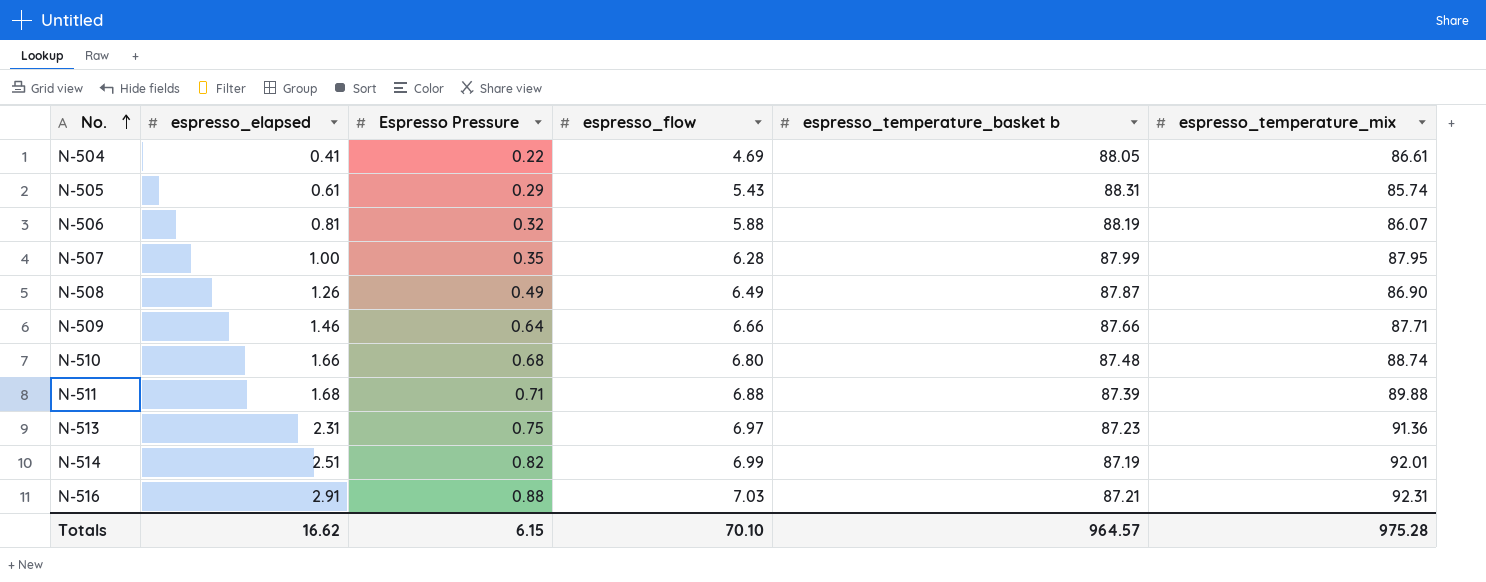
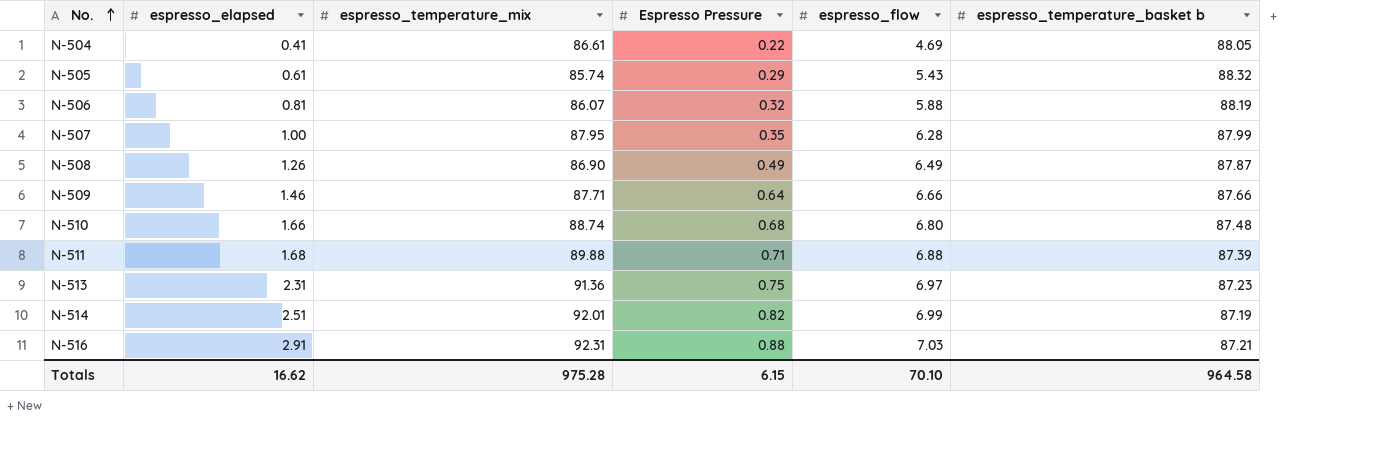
column espresso_temperature_mix | position: 6 -> 3
N-505 | espresso_temperature_basket b: 88.31 -> 88.32
Totals | espresso_temperature_basket b: 964.57 -> 964.58

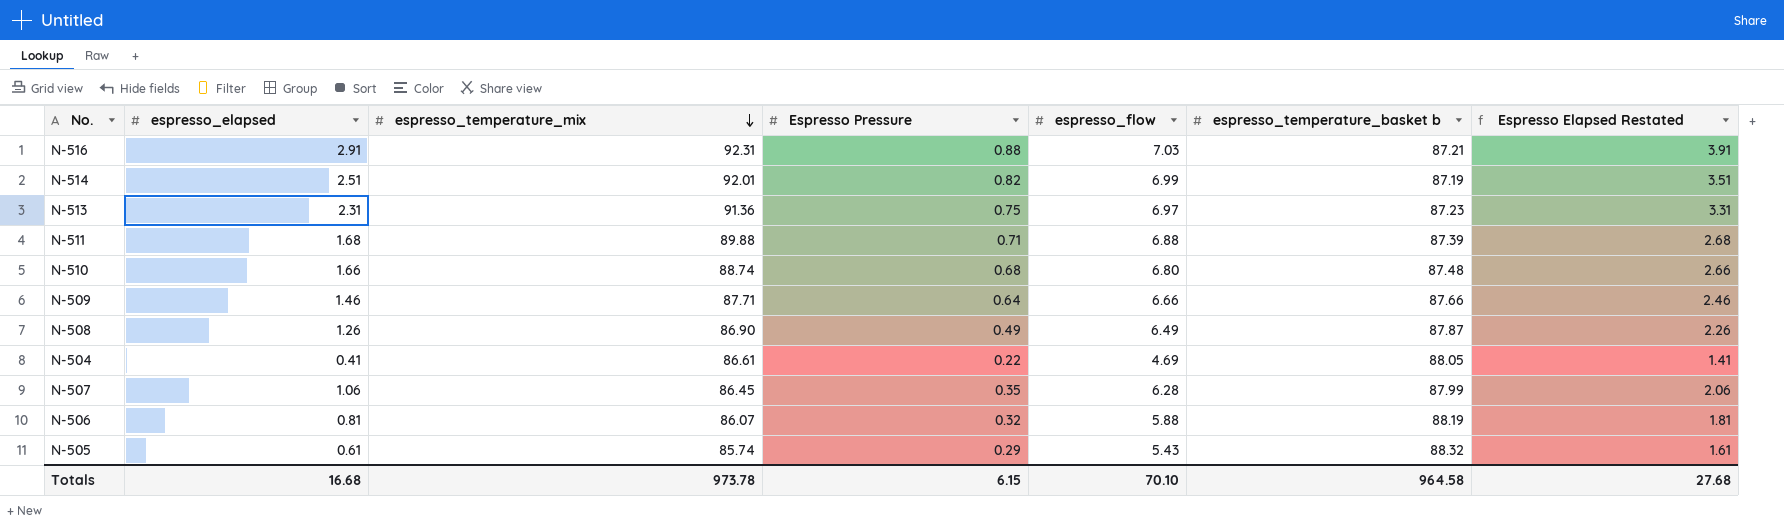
row order: No. ascending -> espresso_temperature_mix descending
column Espresso Elapsed Restated | formula: none -> [espresso_elapsed] + 1
N-507 | espresso_elapsed: 1.00 -> 1.06
N-507 | espresso_temperature_mix: 87.95 -> 86.45
Totals | espresso_elapsed: 16.62 -> 16.68
Totals | espresso_temperature_mix: 975.28 -> 973.78

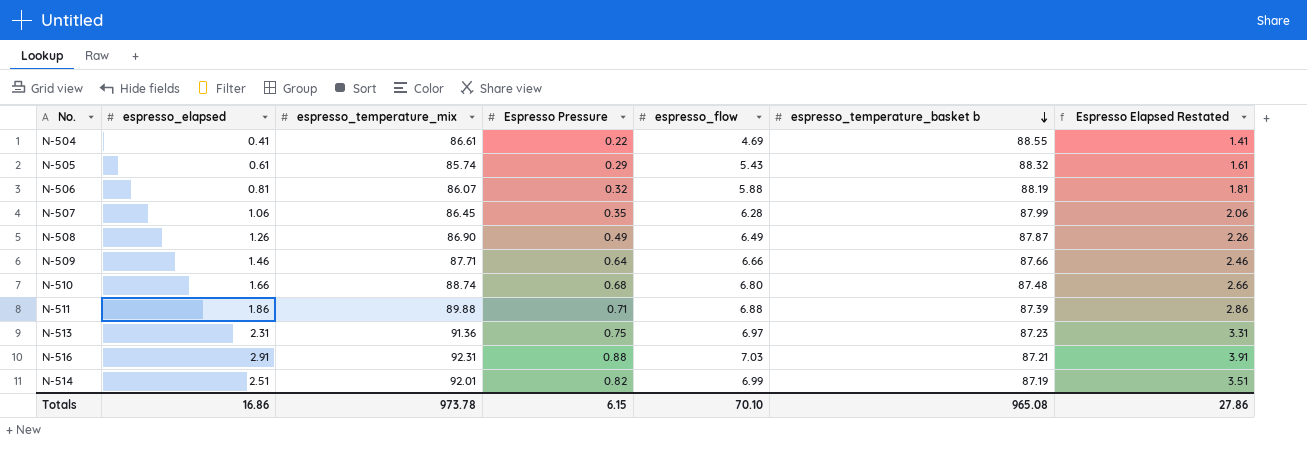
row order: espresso_temperature_mix descending -> espresso_temperature_basket b descending
N-504 | espresso_temperature_basket b: 88.05 -> 88.55
N-511 | espresso_elapsed: 1.68 -> 1.86
N-511 | Espresso Elapsed Restated: 2.68 -> 2.86
Totals | espresso_elapsed: 16.68 -> 16.86
Totals | espresso_temperature_basket b: 964.58 -> 965.08
Totals | Espresso Elapsed Restated: 27.68 -> 27.86

